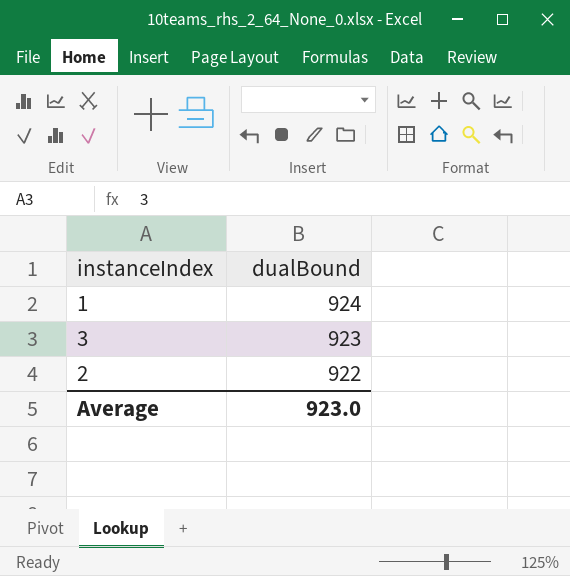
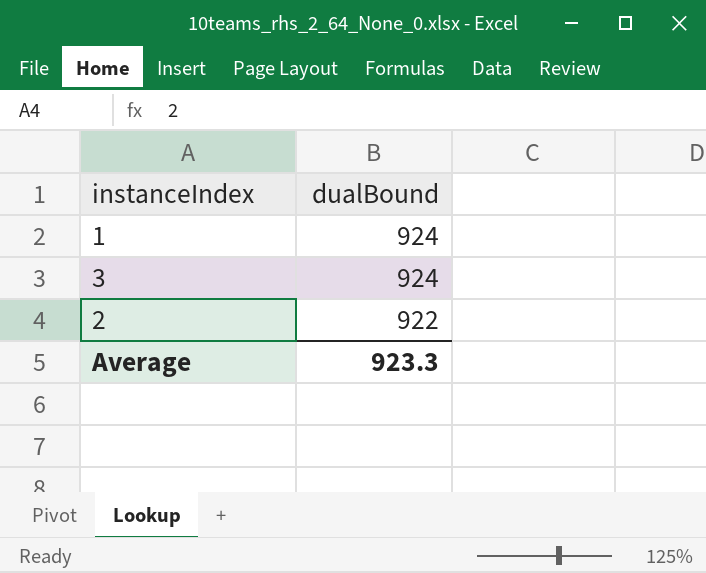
3 | dualBound: 923 -> 924
Average | dualBound: 923.0 -> 923.3

